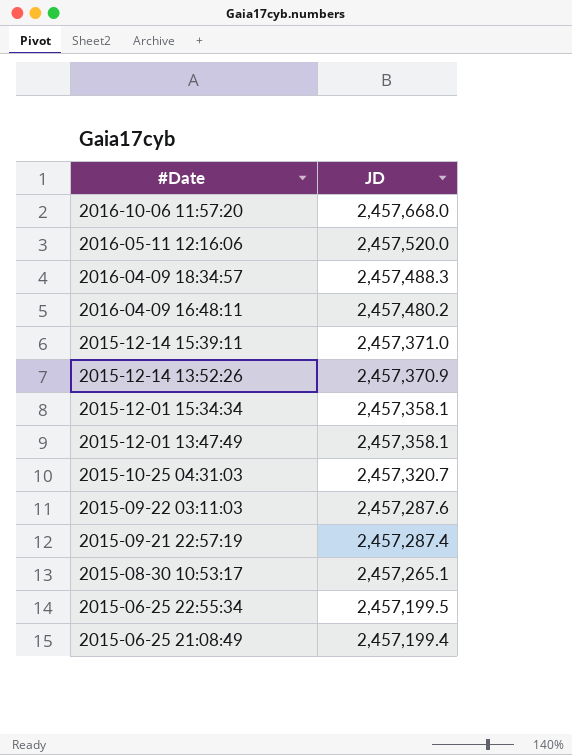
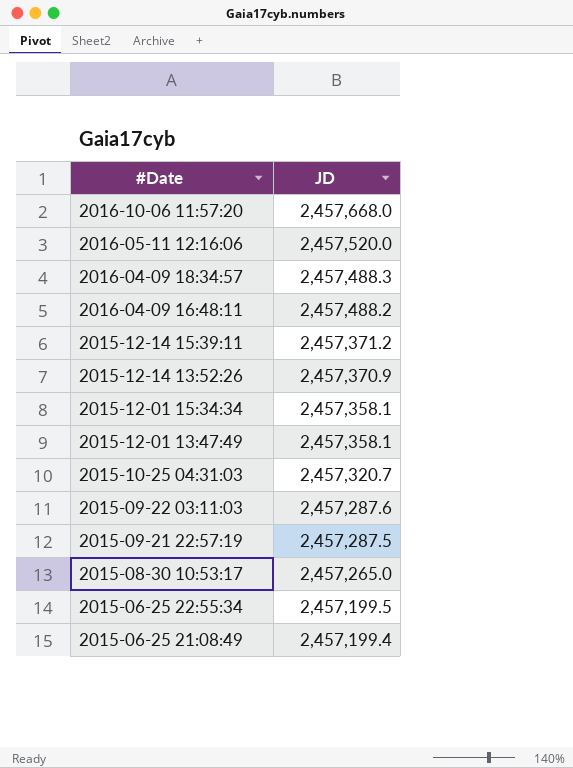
2016-04-09 16:48:11 | JD: 2,457,480.2 -> 2,457,488.2
2015-12-14 15:39:11 | JD: 2,457,371.0 -> 2,457,371.2
2015-09-21 22:57:19 | JD: 2,457,287.4 -> 2,457,287.5
2015-08-30 10:53:17 | JD: 2,457,265.1 -> 2,457,265.0

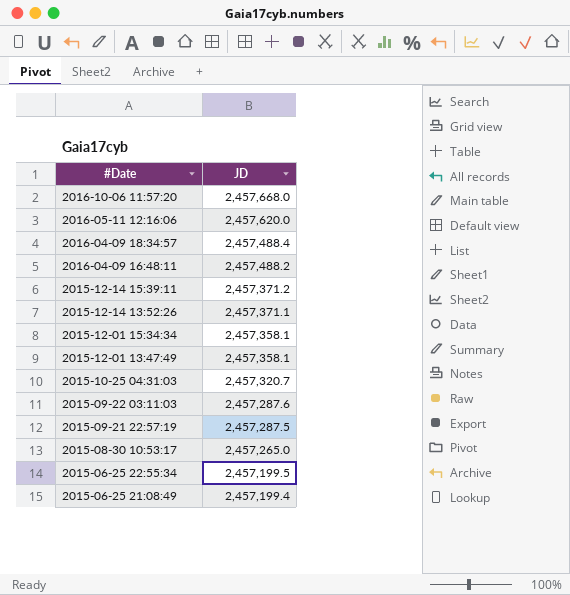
2016-05-11 12:16:06 | JD: 2,457,520.0 -> 2,457,620.0
2016-04-09 18:34:57 | JD: 2,457,488.3 -> 2,457,488.4
2015-12-14 13:52:26 | JD: 2,457,370.9 -> 2,457,371.1

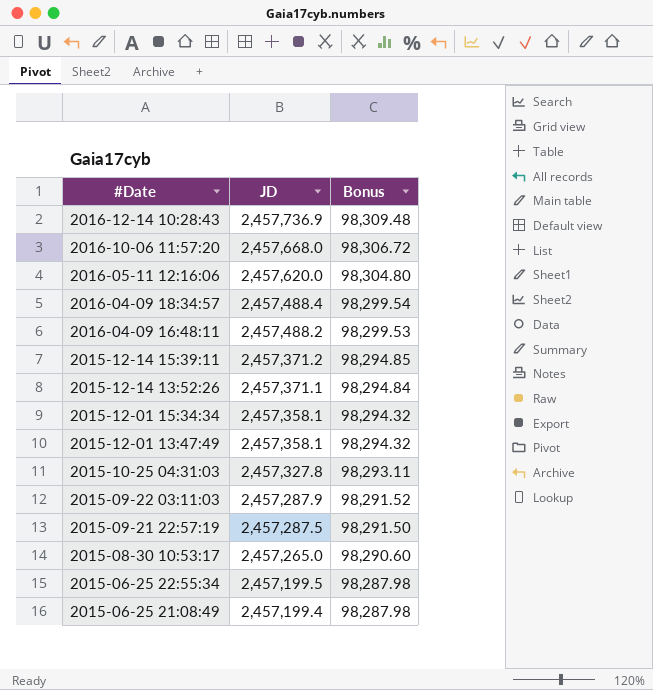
column Bonus | formula: none -> [JD] * 0.04
row 2016-12-14 10:28:43: none -> 2,457,736.9 | 98,309.48
2015-10-25 04:31:03 | JD: 2,457,320.7 -> 2,457,327.8
2015-09-22 03:11:03 | JD: 2,457,287.6 -> 2,457,287.9

